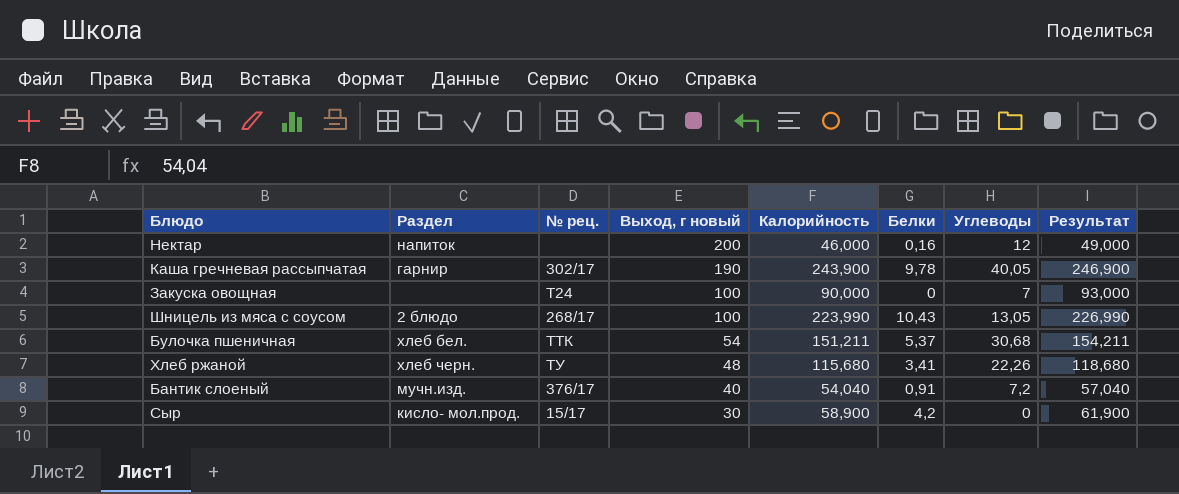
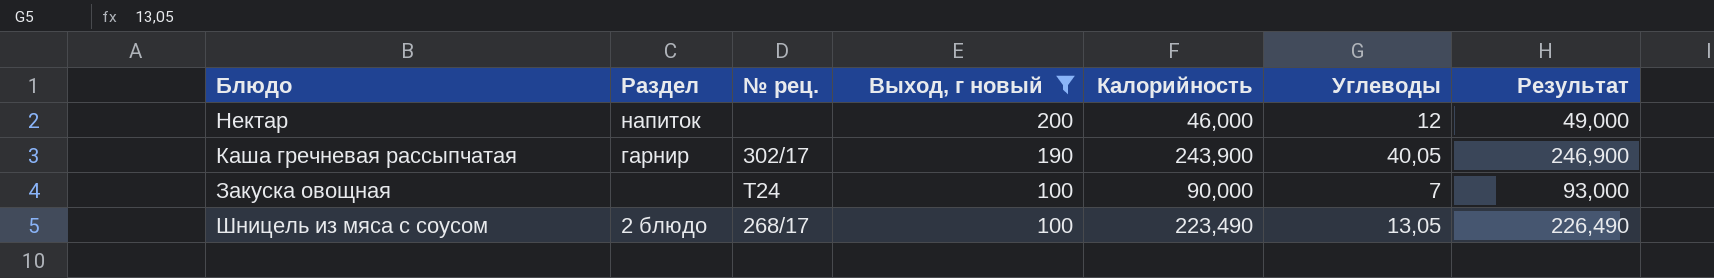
filter: none -> Выход, г новый >= 100
column Белки | position: 6 -> none
Шницель из мяса с соусом | Калорийность: 223,990 -> 223,490
Шницель из мяса с соусом | Результат: 226,990 -> 226,490

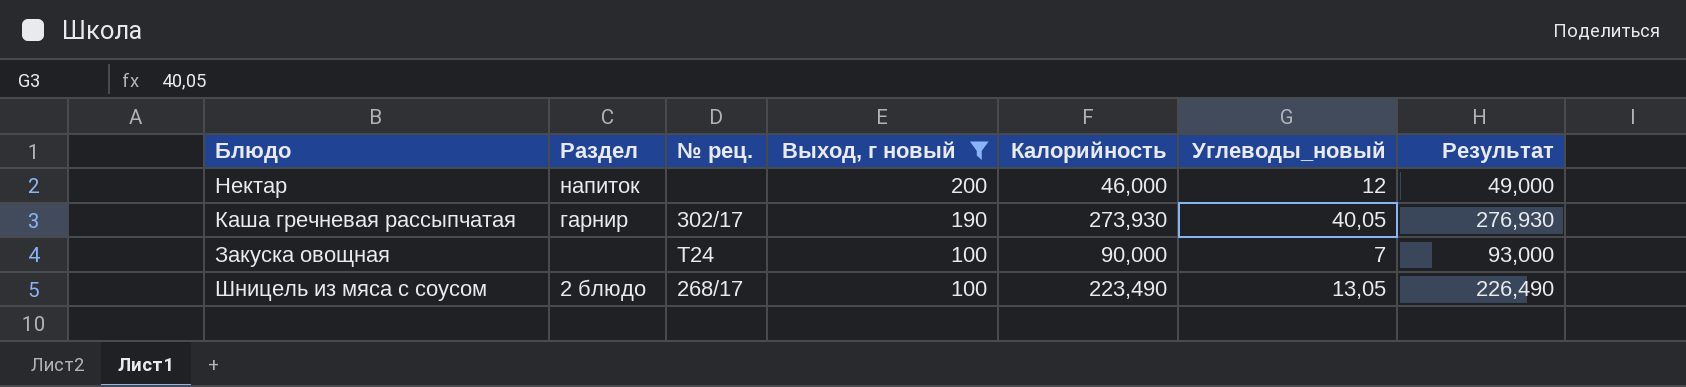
column name: Углеводы -> Углеводы_новый
Каша гречневая рассыпчатая | Калорийность: 243,900 -> 273,930
Каша гречневая рассыпчатая | Результат: 246,900 -> 276,930

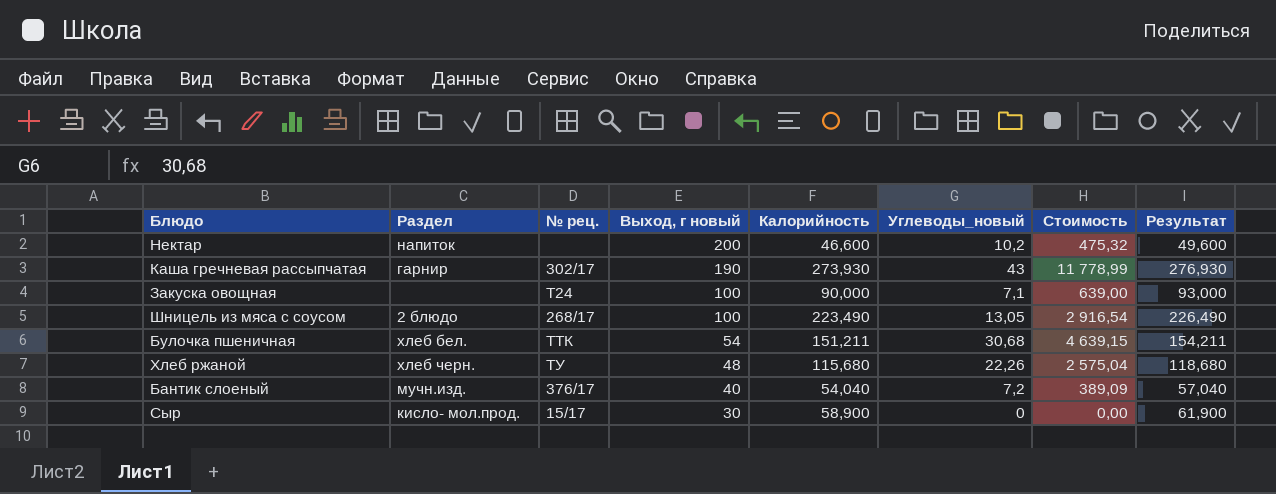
filter: Выход, г новый >= 100 -> none
column Стоимость | formula: none -> [Калорийность] * [Углеводы_новый]
Нектар | Калорийность: 46,000 -> 46,600
Нектар | Углеводы_новый: 12 -> 10,2
Нектар | Результат: 49,000 -> 49,600
Каша гречневая рассыпчатая | Углеводы_новый: 40,05 -> 43
Закуска овощная | Углеводы_новый: 7 -> 7,1

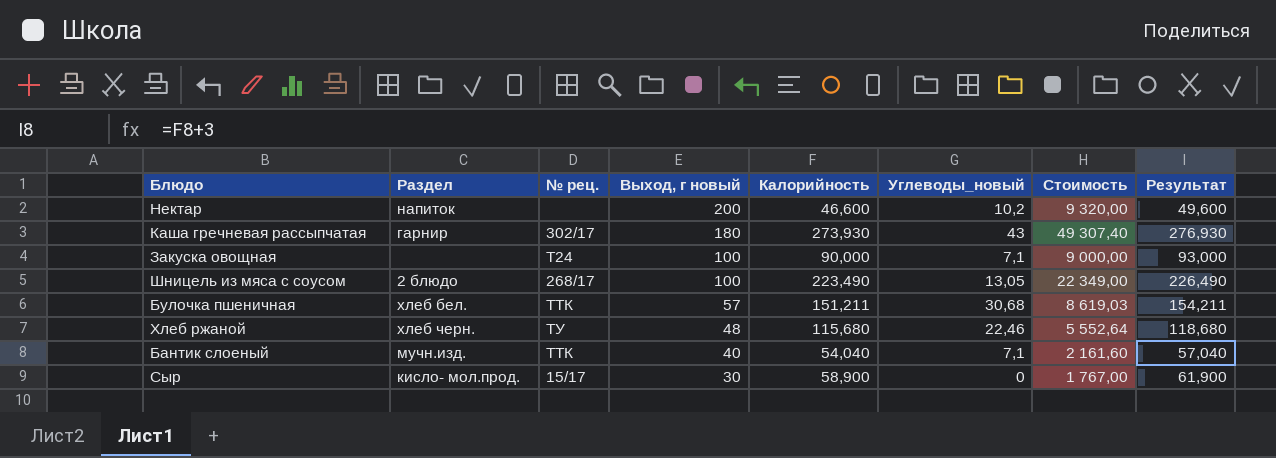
column Стоимость | formula: [Калорийность] * [Углеводы_новый] -> [Выход, г новый] * [Калорийность]
Каша гречневая рассыпчатая | Выход, г новый: 190 -> 180
Булочка пшеничная | Выход, г новый: 54 -> 57
Хлеб ржаной | Углеводы_новый: 22,26 -> 22,46
Бантик слоеный | № рец.: 376/17 -> ТТК
Бантик слоеный | Углеводы_новый: 7,2 -> 7,1

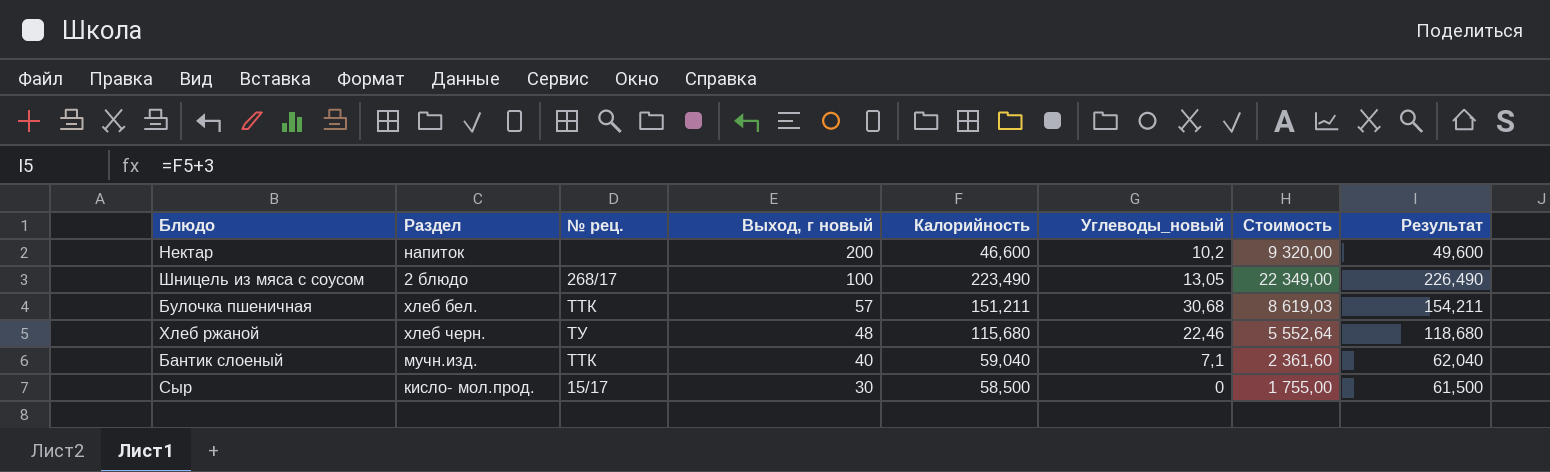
row Каша гречневая рассыпчатая: гарнир | 302/17 | 180 | 273,930 | 43 | 49 307,40 | 276,930 -> none
row Закуска овощная: none | Т24 | 100 | 90,000 | 7,1 | 9 000,00 | 93,000 -> none
Бантик слоеный | Калорийность: 54,040 -> 59,040
Бантик слоеный | Стоимость: 2 161,60 -> 2 361,60
Бантик слоеный | Результат: 57,040 -> 62,040
Сыр | Калорийность: 58,900 -> 58,500
Сыр | Стоимость: 1 767,00 -> 1 755,00
Сыр | Результат: 61,900 -> 61,500

